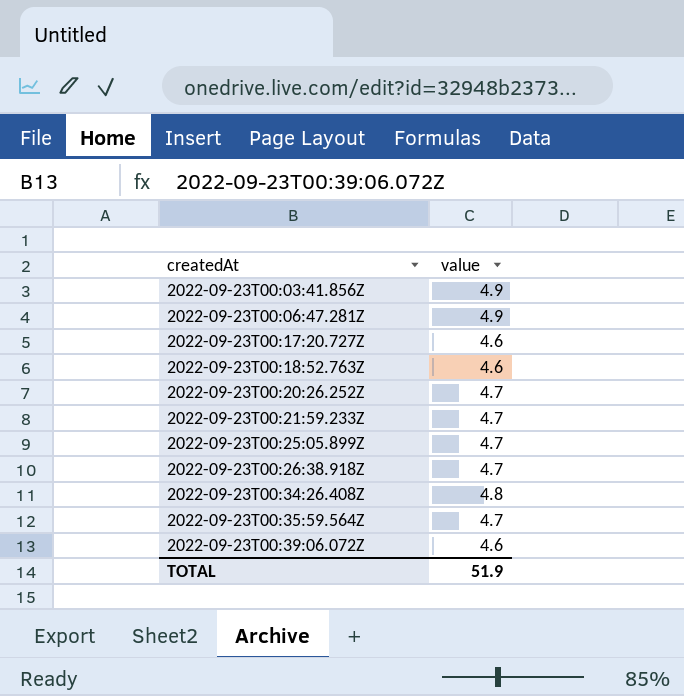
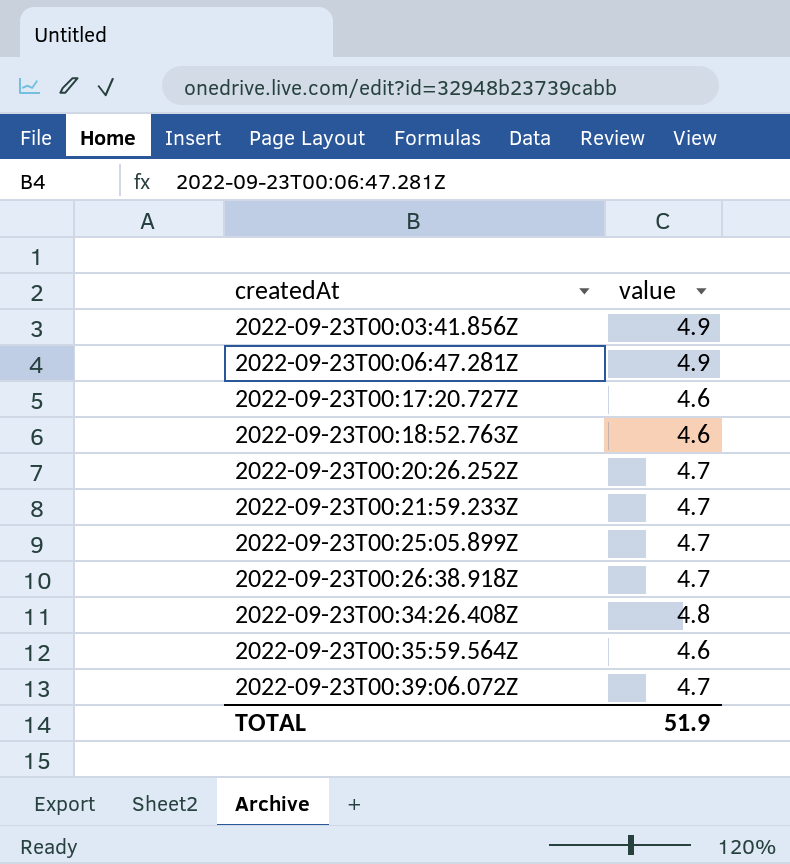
2022-09-23T00:35:59.564Z | value: 4.7 -> 4.6
2022-09-23T00:39:06.072Z | value: 4.6 -> 4.7

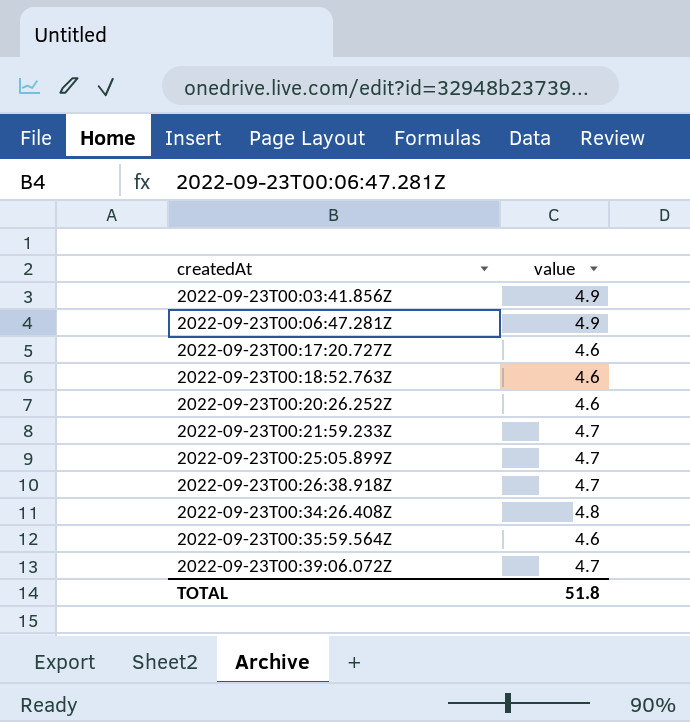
2022-09-23T00:20:26.252Z | value: 4.7 -> 4.6
TOTAL | value: 51.9 -> 51.8

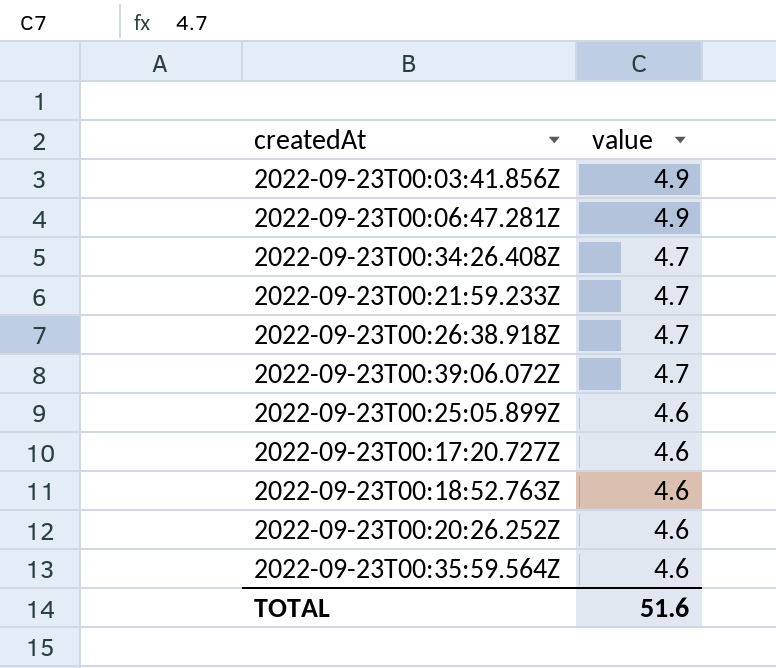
row order: createdAt ascending -> value descending
2022-09-23T00:34:26.408Z | value: 4.8 -> 4.7
2022-09-23T00:25:05.899Z | value: 4.7 -> 4.6
TOTAL | value: 51.8 -> 51.6

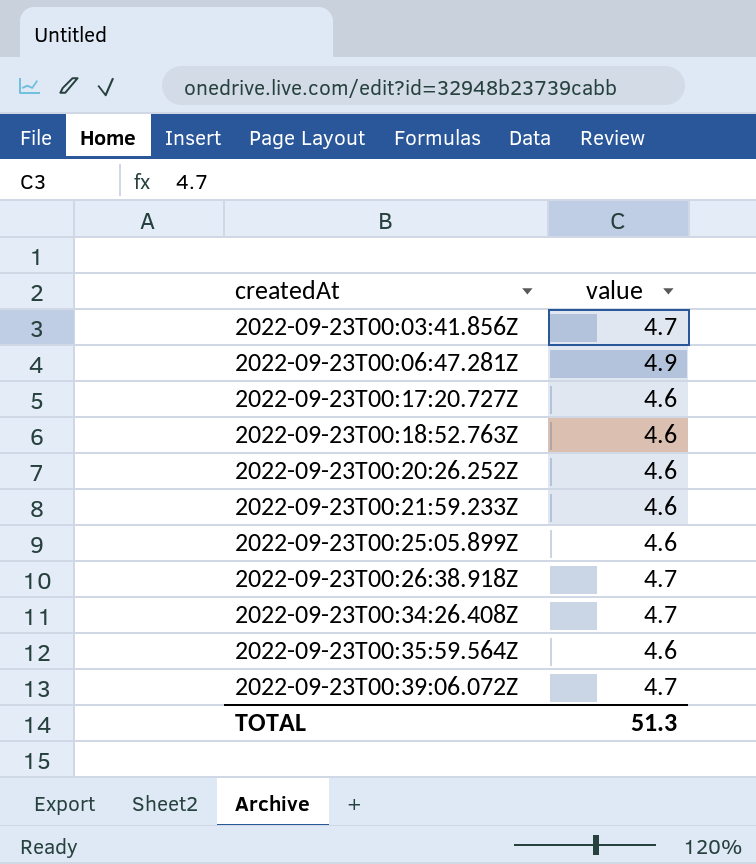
row order: value descending -> createdAt ascending
2022-09-23T00:03:41.856Z | value: 4.9 -> 4.7
2022-09-23T00:21:59.233Z | value: 4.7 -> 4.6
TOTAL | value: 51.6 -> 51.3

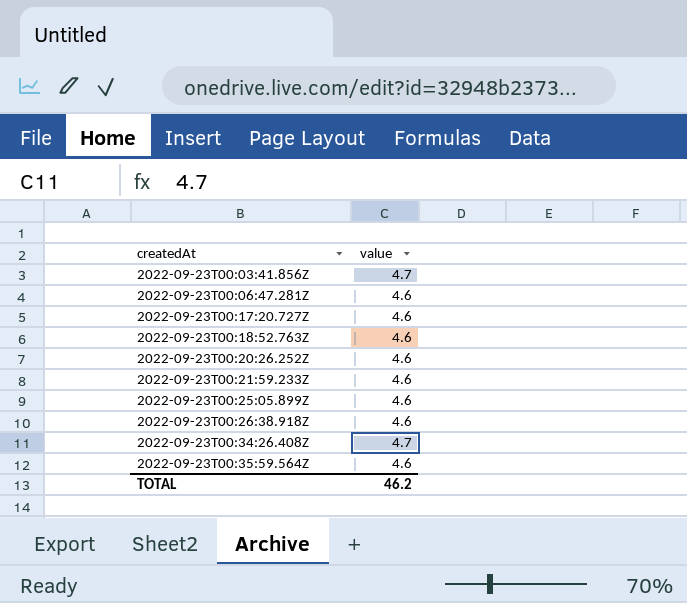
row 2022-09-23T00:39:06.072Z: 4.7 -> none
2022-09-23T00:06:47.281Z | value: 4.9 -> 4.6
2022-09-23T00:26:38.918Z | value: 4.7 -> 4.6
TOTAL | value: 51.3 -> 46.2

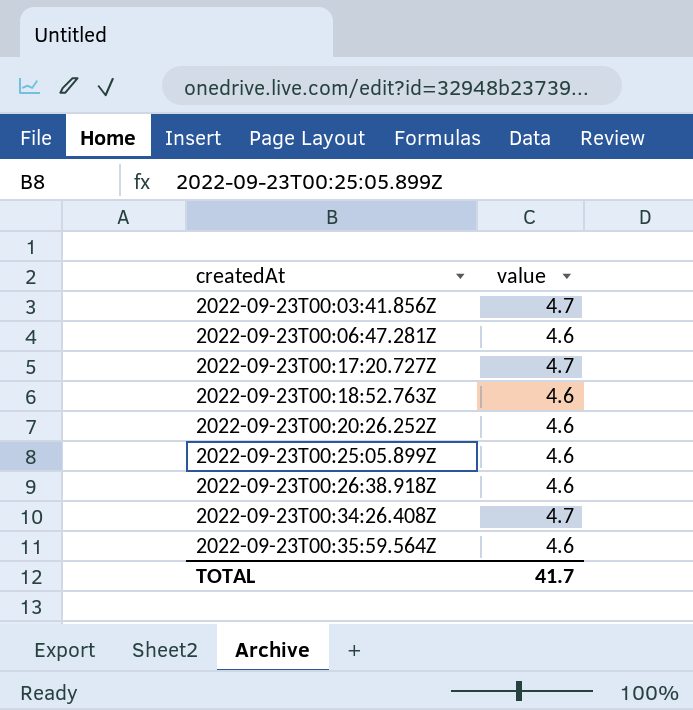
row 2022-09-23T00:21:59.233Z: 4.6 -> none
2022-09-23T00:17:20.727Z | value: 4.6 -> 4.7
TOTAL | value: 46.2 -> 41.7

